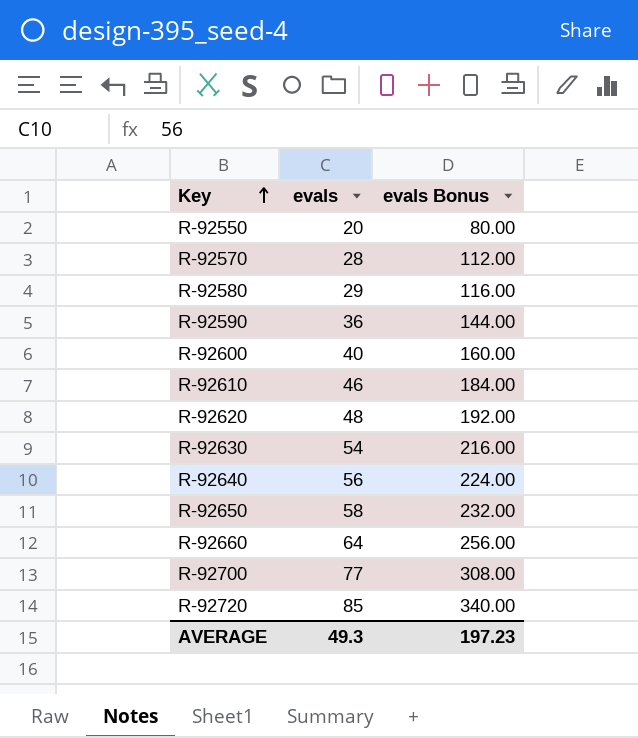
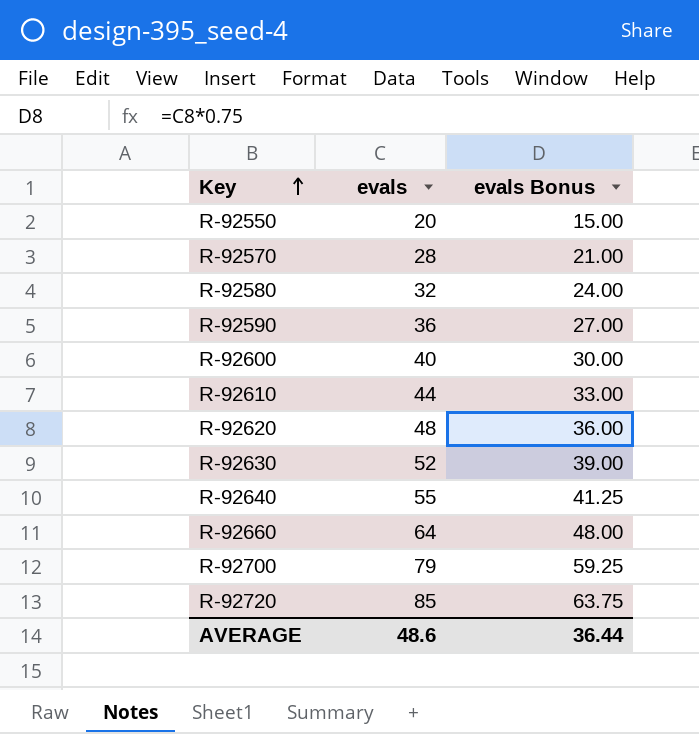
column evals Bonus | formula: [evals] * 4 -> [evals] * 0.75
row R-92650: 58 | 232.00 -> none
R-92580 | evals: 29 -> 32
R-92610 | evals: 46 -> 44
R-92630 | evals: 54 -> 52
R-92640 | evals: 56 -> 55
R-92700 | evals: 77 -> 79
AVERAGE | evals: 49.3 -> 48.6
AVERAGE | evals Bonus: 197.23 -> 36.44

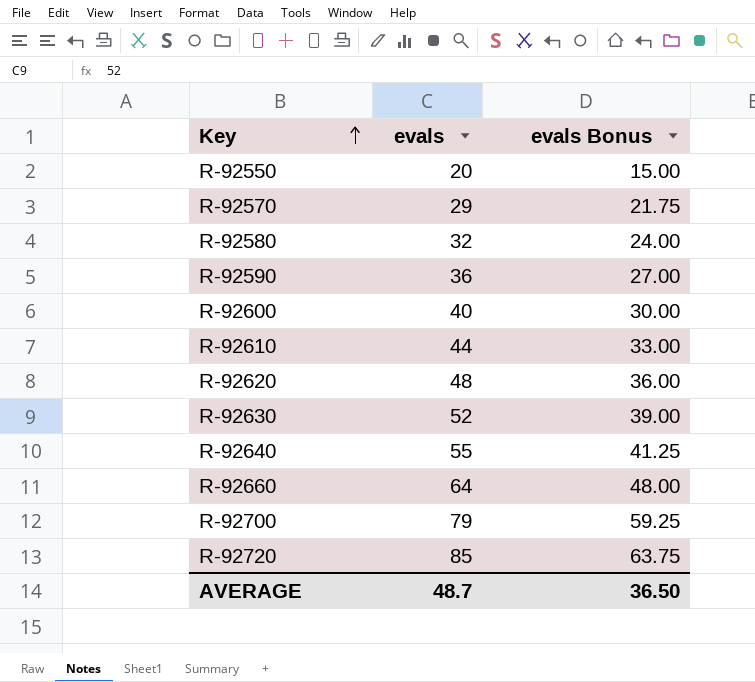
R-92570 | evals: 28 -> 29
R-92570 | evals Bonus: 21.00 -> 21.75
AVERAGE | evals: 48.6 -> 48.7
AVERAGE | evals Bonus: 36.44 -> 36.50

